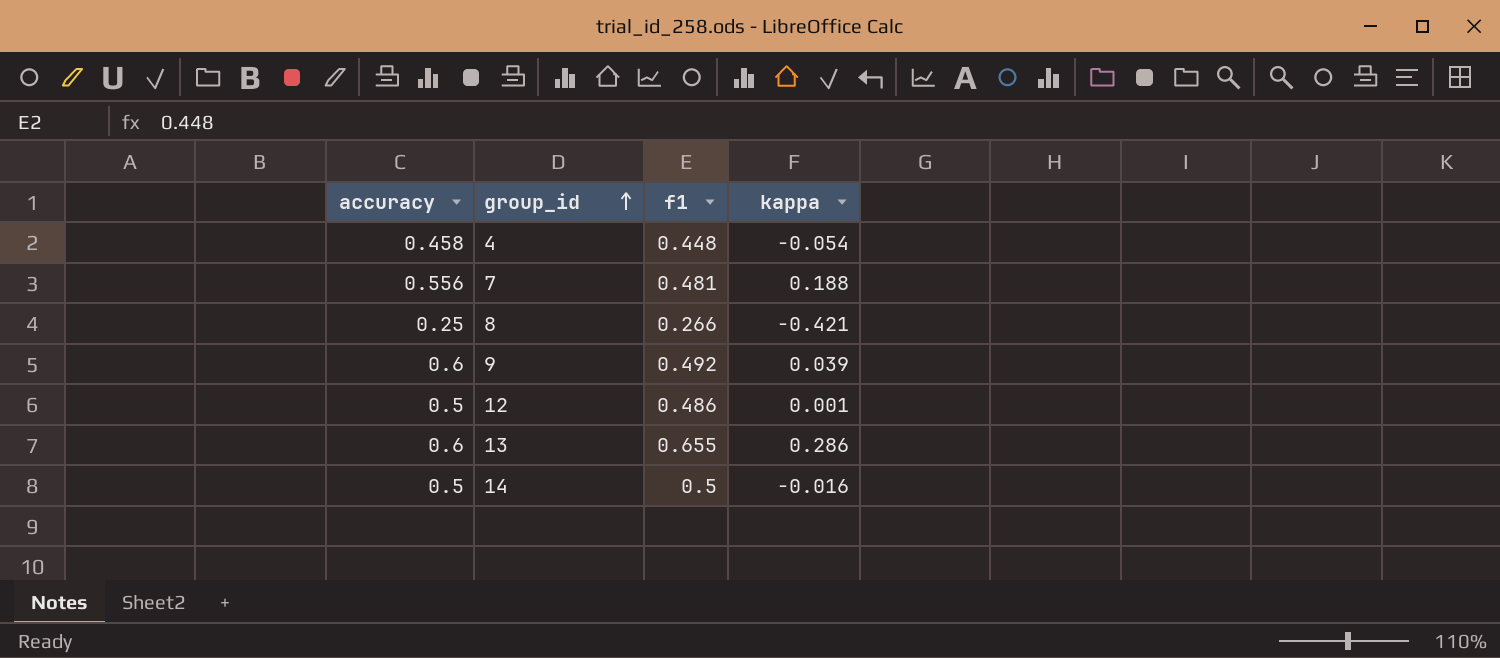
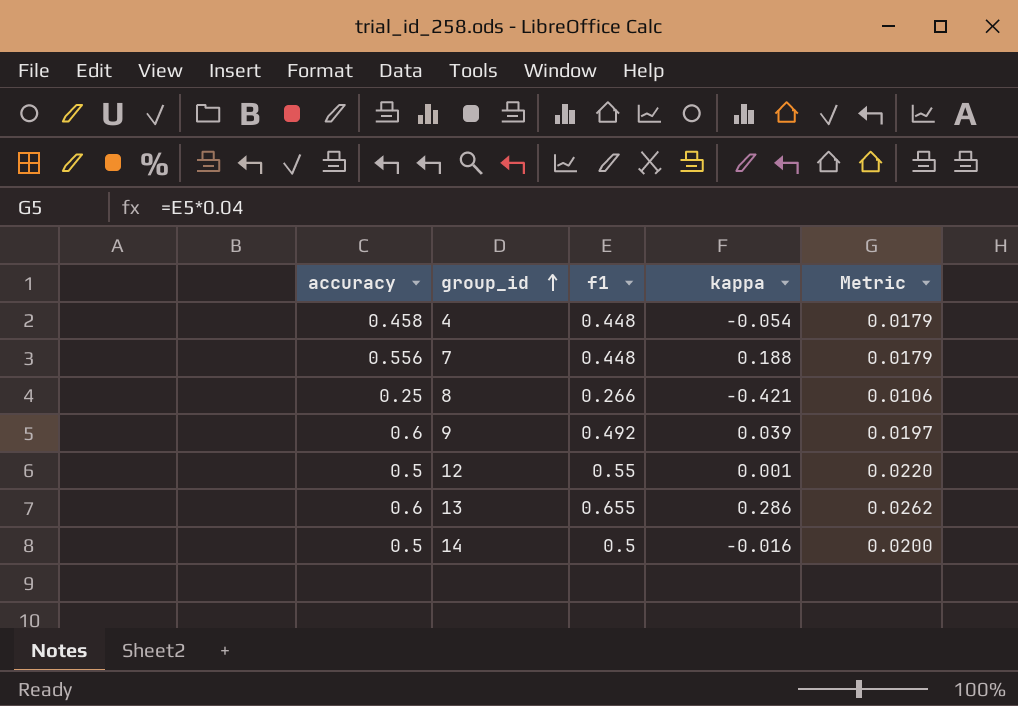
column Metric | formula: none -> [f1] * 0.04
7 | f1: 0.481 -> 0.448
12 | f1: 0.486 -> 0.55

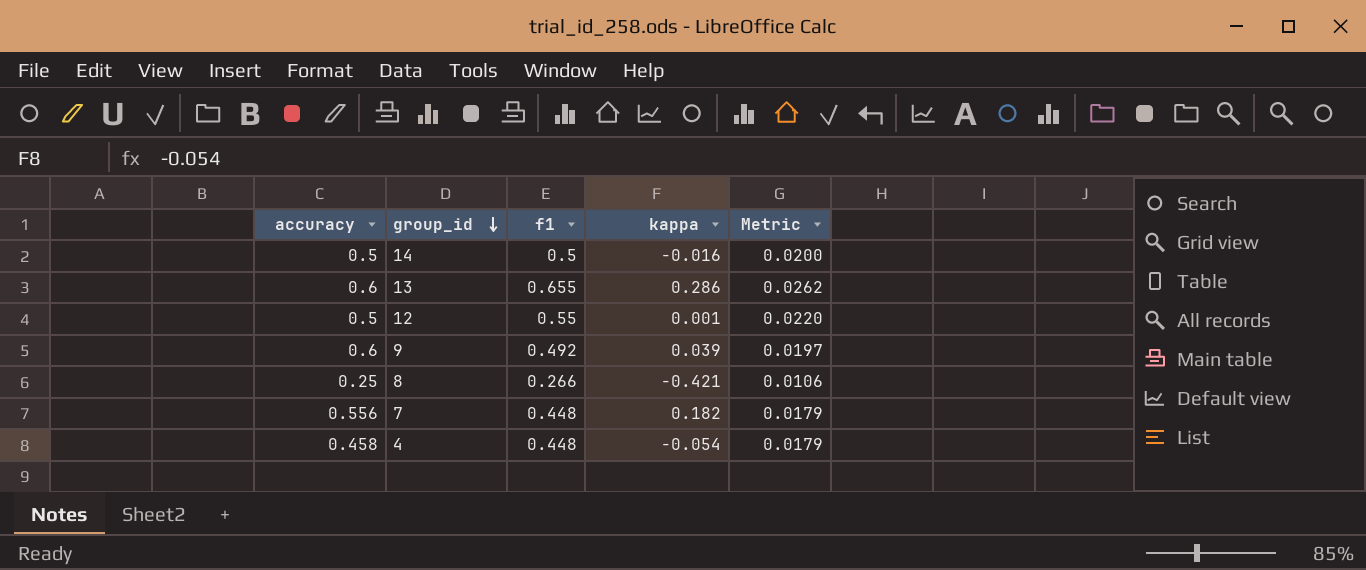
row order: group_id ascending -> group_id descending
7 | kappa: 0.188 -> 0.182

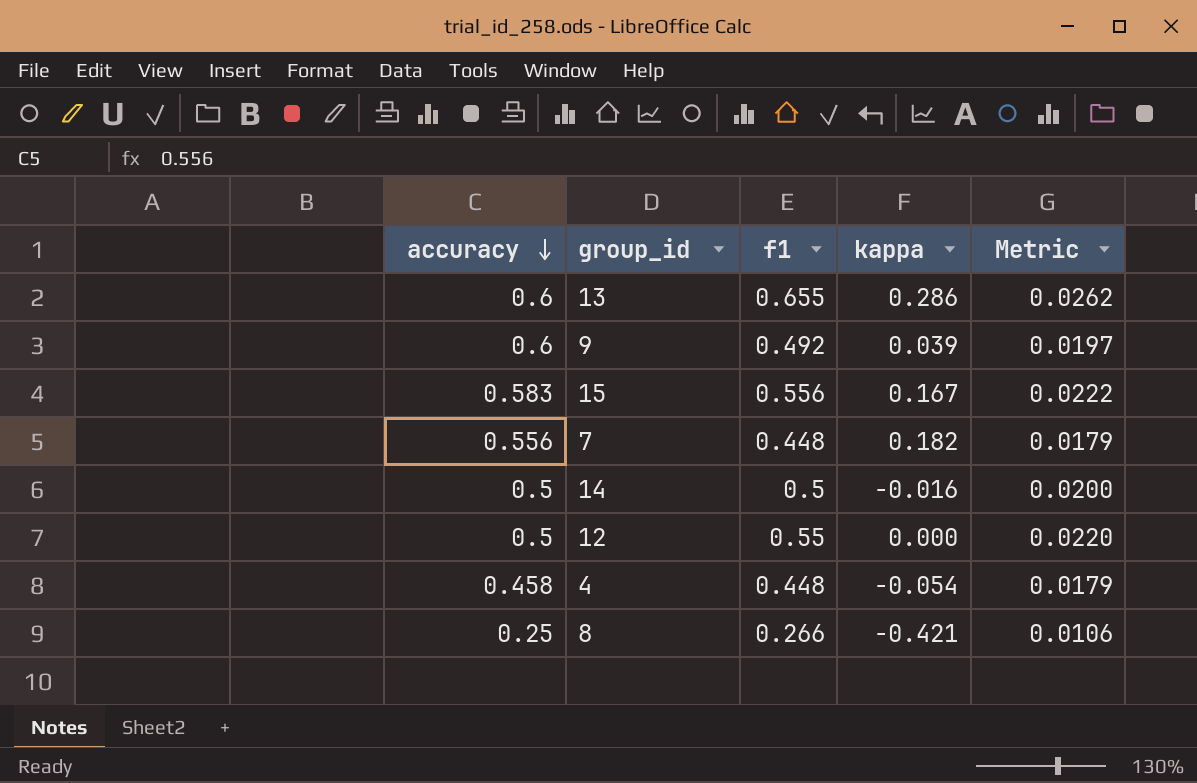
row order: group_id descending -> accuracy descending
row 15: none -> 0.583 | 0.556 | 0.167 | 0.0222
12 | kappa: 0.001 -> 0.000

